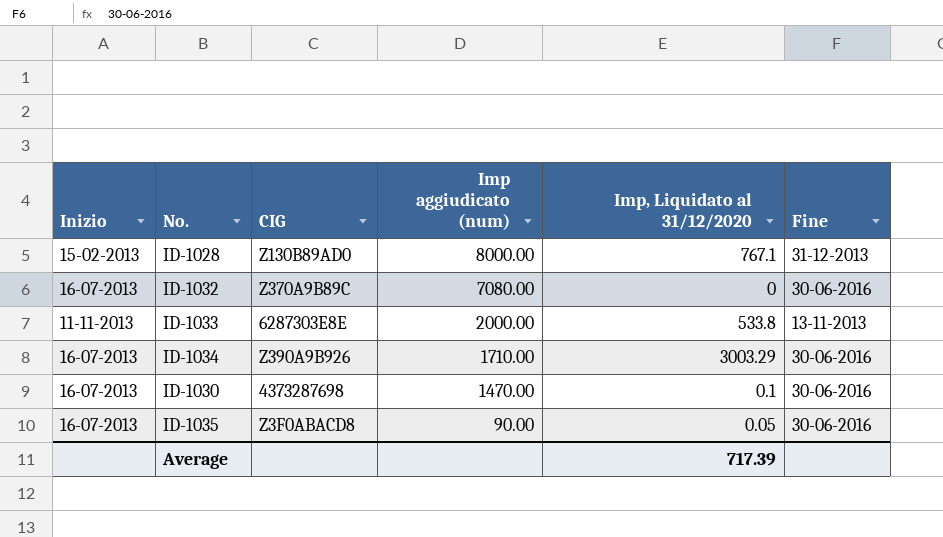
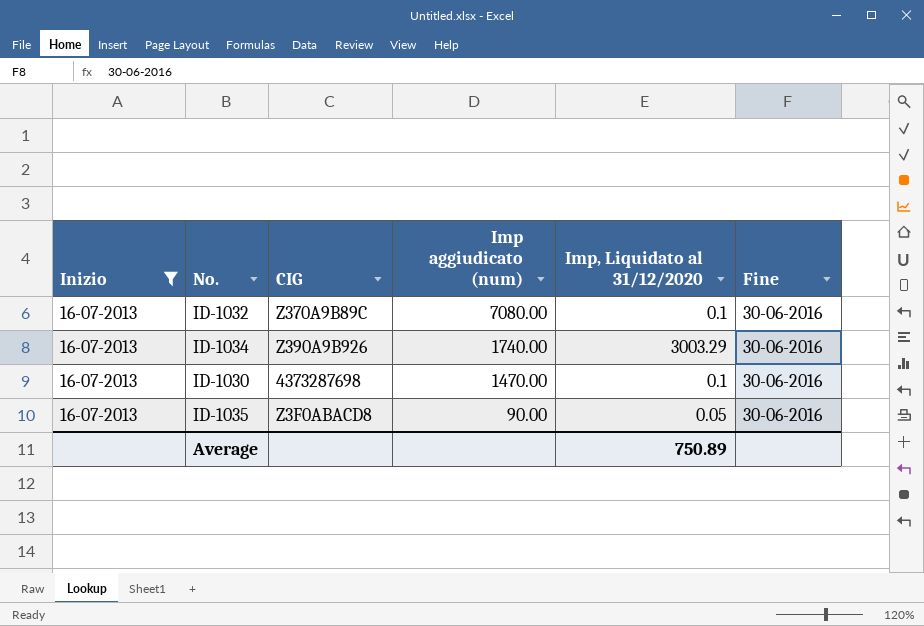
filter: none -> Inizio = 16-07-2013
ID-1032 | Imp, Liquidato al 31/12/2020: 0 -> 0.1
ID-1034 | Imp aggiudicato (num): 1710.00 -> 1740.00
Average | Imp, Liquidato al 31/12/2020: 717.39 -> 750.89

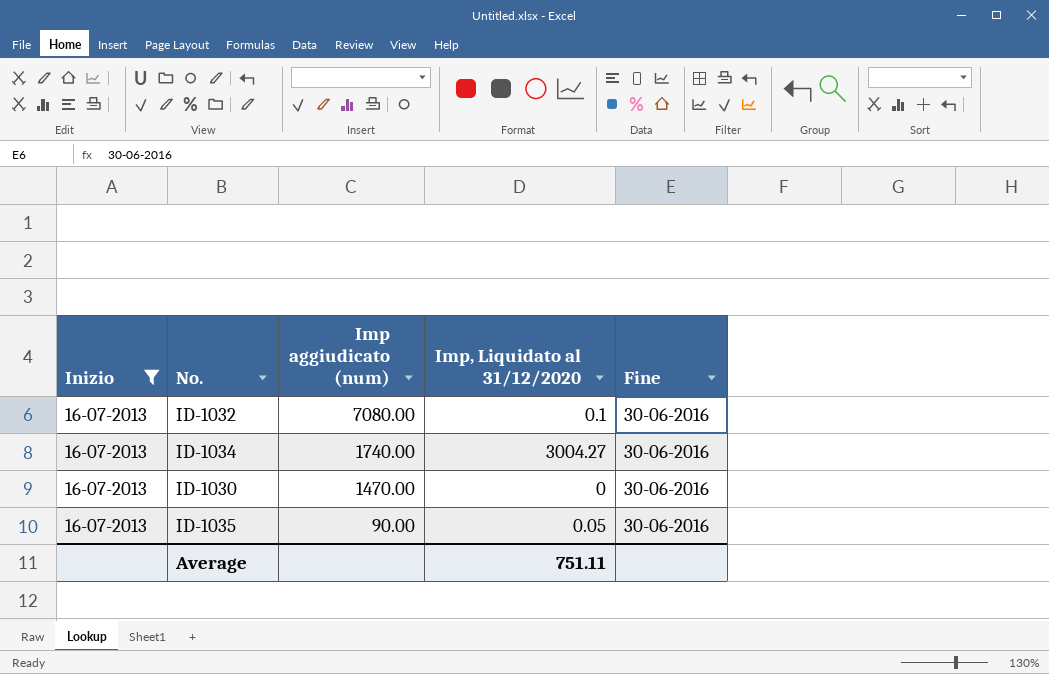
column CIG | position: 3 -> none
ID-1034 | Imp, Liquidato al 31/12/2020: 3003.29 -> 3004.27
ID-1030 | Imp, Liquidato al 31/12/2020: 0.1 -> 0
Average | Imp, Liquidato al 31/12/2020: 750.89 -> 751.11

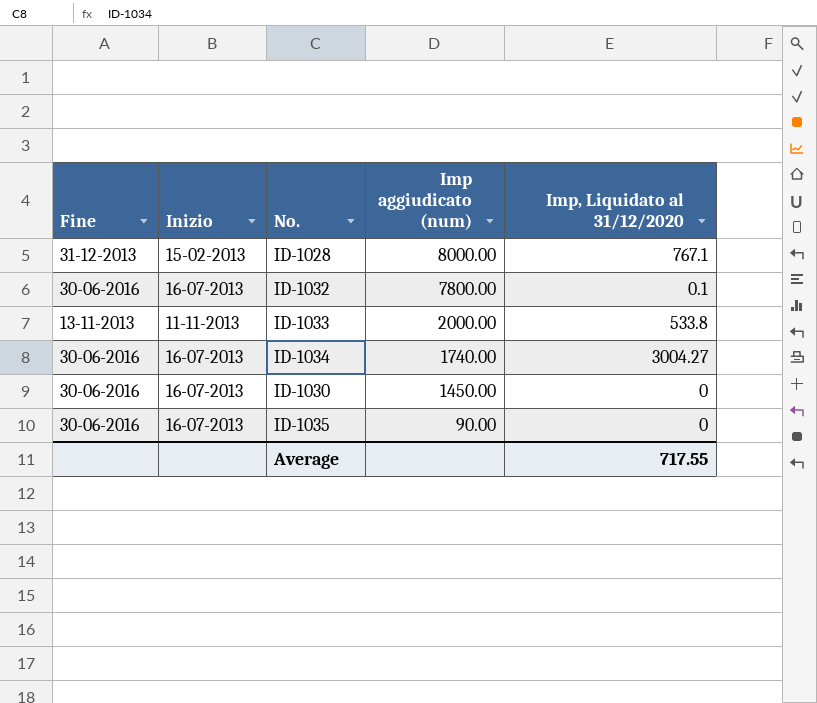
filter: Inizio = 16-07-2013 -> none
column Fine | position: 5 -> 1
ID-1032 | Imp aggiudicato (num): 7080.00 -> 7800.00
ID-1030 | Imp aggiudicato (num): 1470.00 -> 1450.00
ID-1035 | Imp, Liquidato al 31/12/2020: 0.05 -> 0
Average | Imp, Liquidato al 31/12/2020: 751.11 -> 717.55

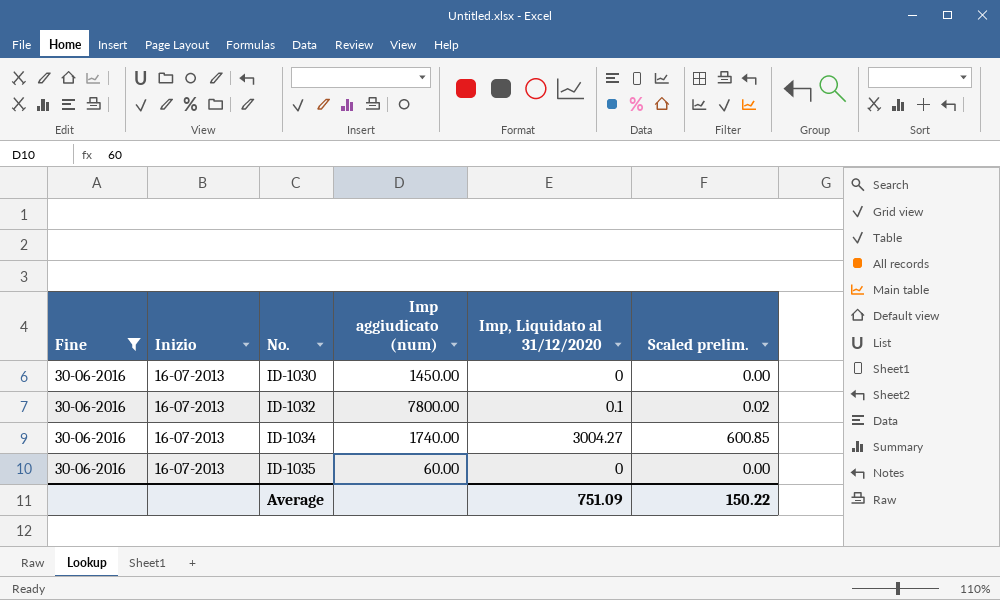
filter: none -> Fine = 30-06-2016
row order: Imp aggiudicato (num) descending -> No. ascending
column Scaled prelim. | formula: none -> [Imp, Liquidato al 31/12/2020] * 0.2
ID-1035 | Imp aggiudicato (num): 90.00 -> 60.00
Average | Imp, Liquidato al 31/12/2020: 717.55 -> 751.09

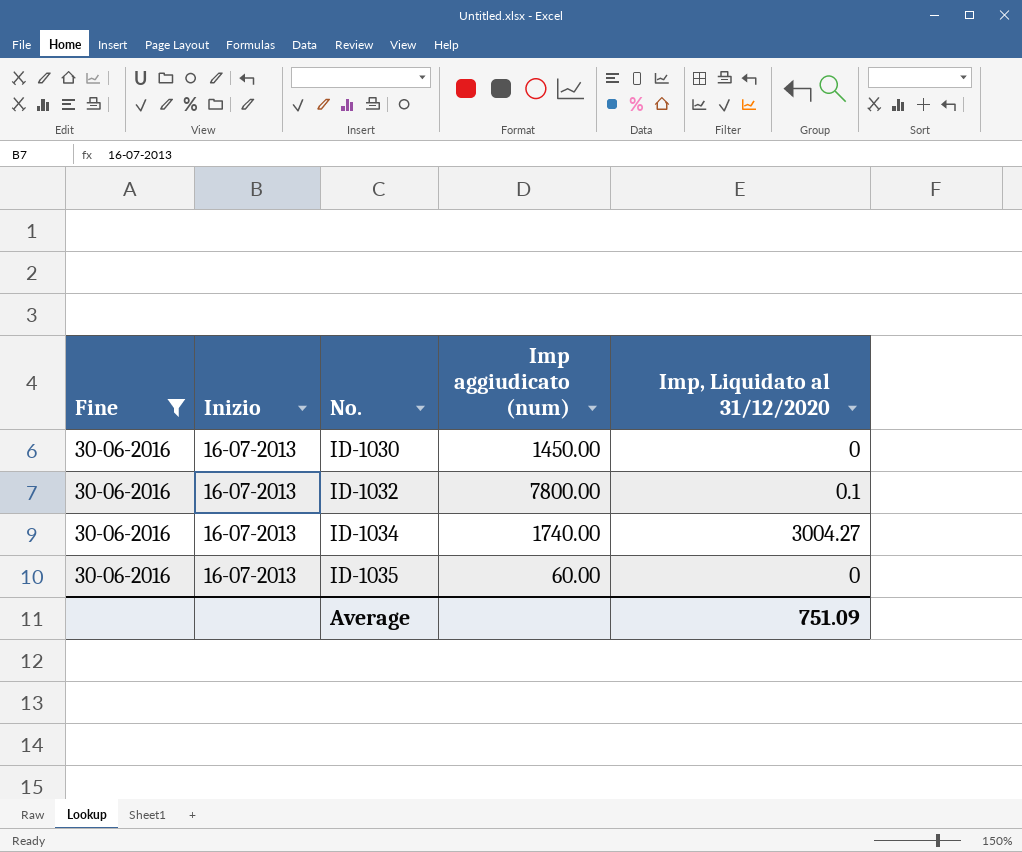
column Scaled prelim. | formula: [Imp, Liquidato al 31/12/2020] * 0.2 -> none

